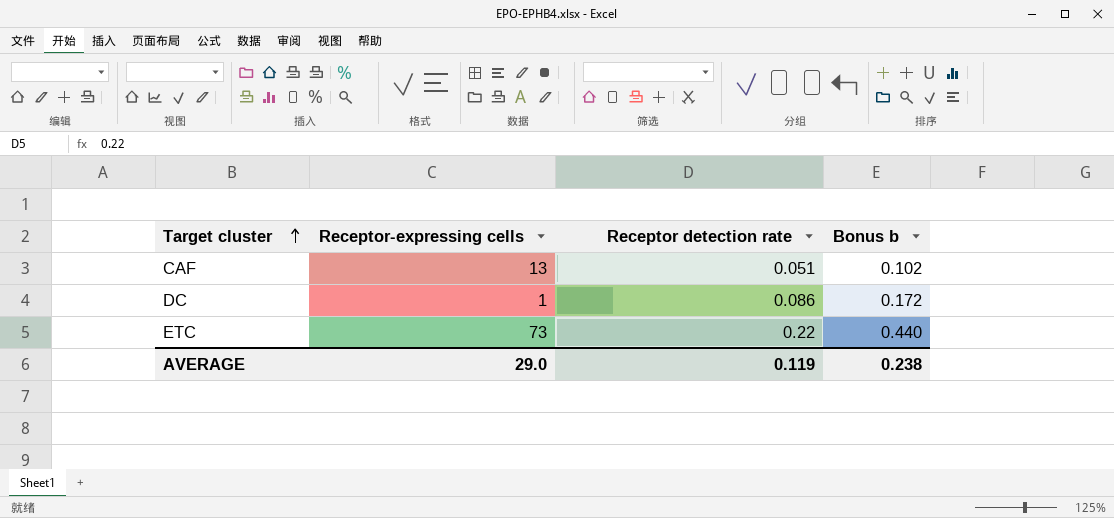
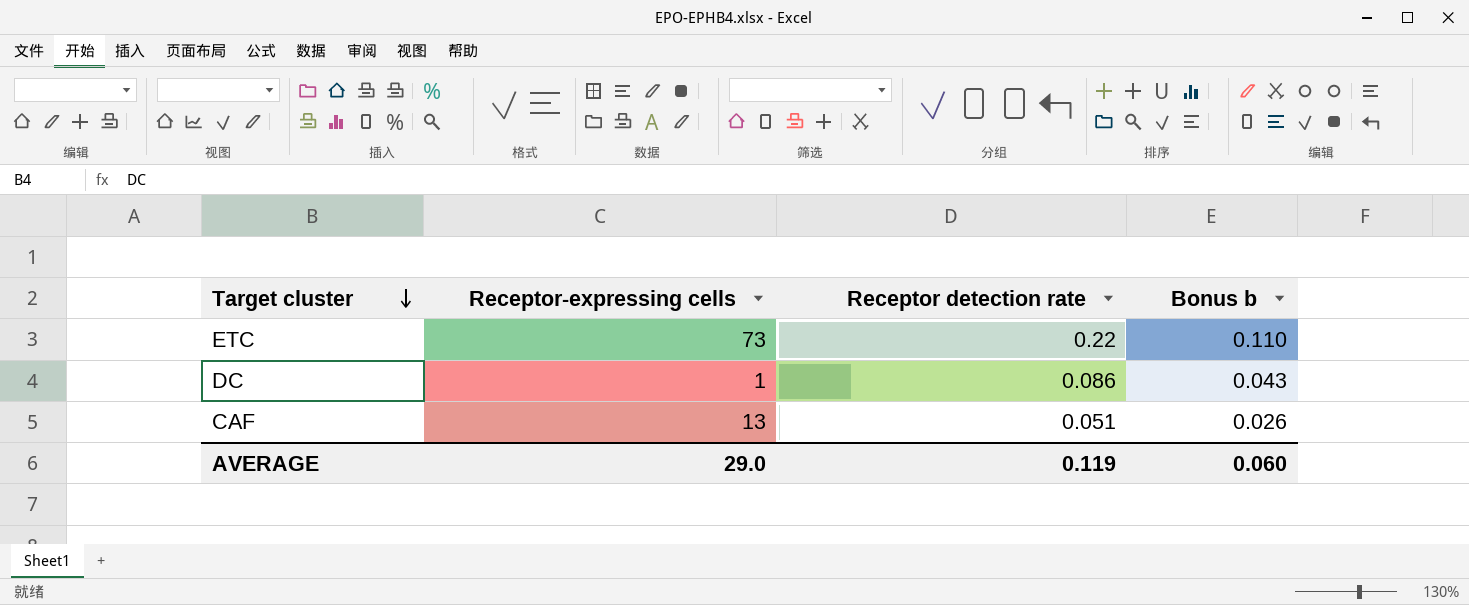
row order: Target cluster ascending -> Target cluster descending
column Bonus b | formula: [Receptor detection rate] * 2 -> [Receptor detection rate] * 0.5
AVERAGE | Bonus b: 0.238 -> 0.060

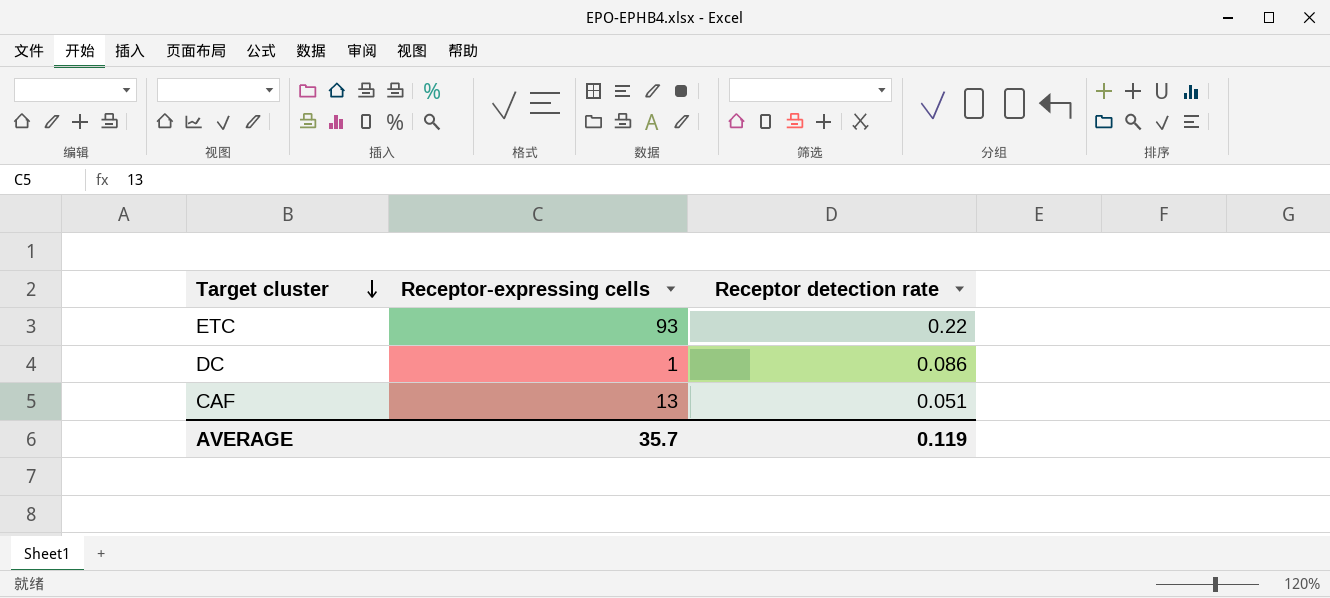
column Bonus b | formula: [Receptor detection rate] * 0.5 -> none
ETC | Receptor-expressing cells: 73 -> 93
AVERAGE | Receptor-expressing cells: 29.0 -> 35.7

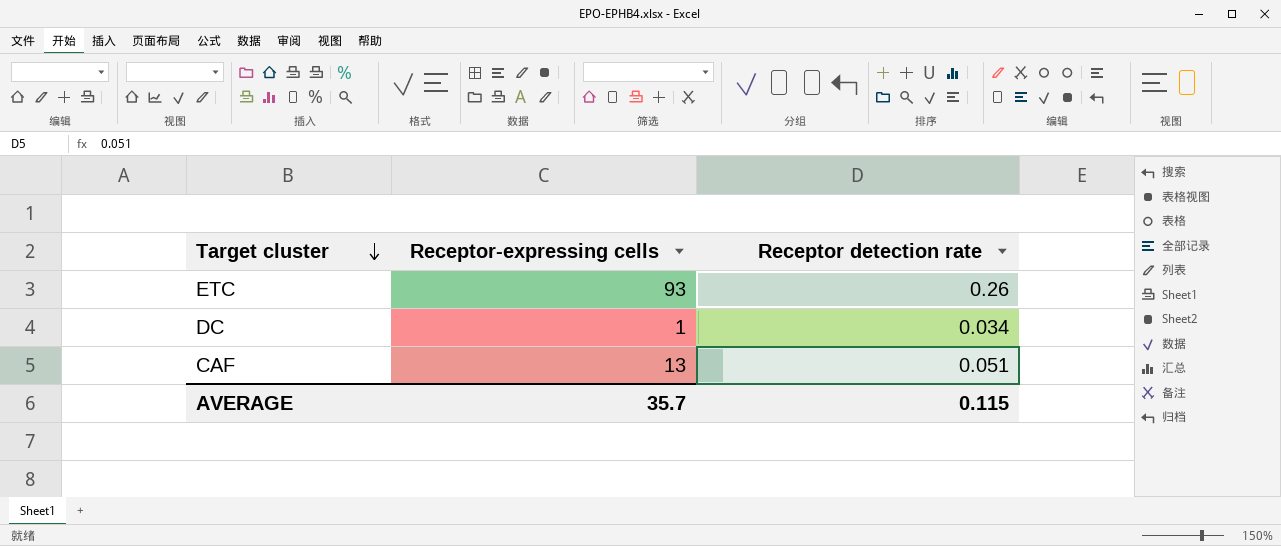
ETC | Receptor detection rate: 0.22 -> 0.26
DC | Receptor detection rate: 0.086 -> 0.034
AVERAGE | Receptor detection rate: 0.119 -> 0.115

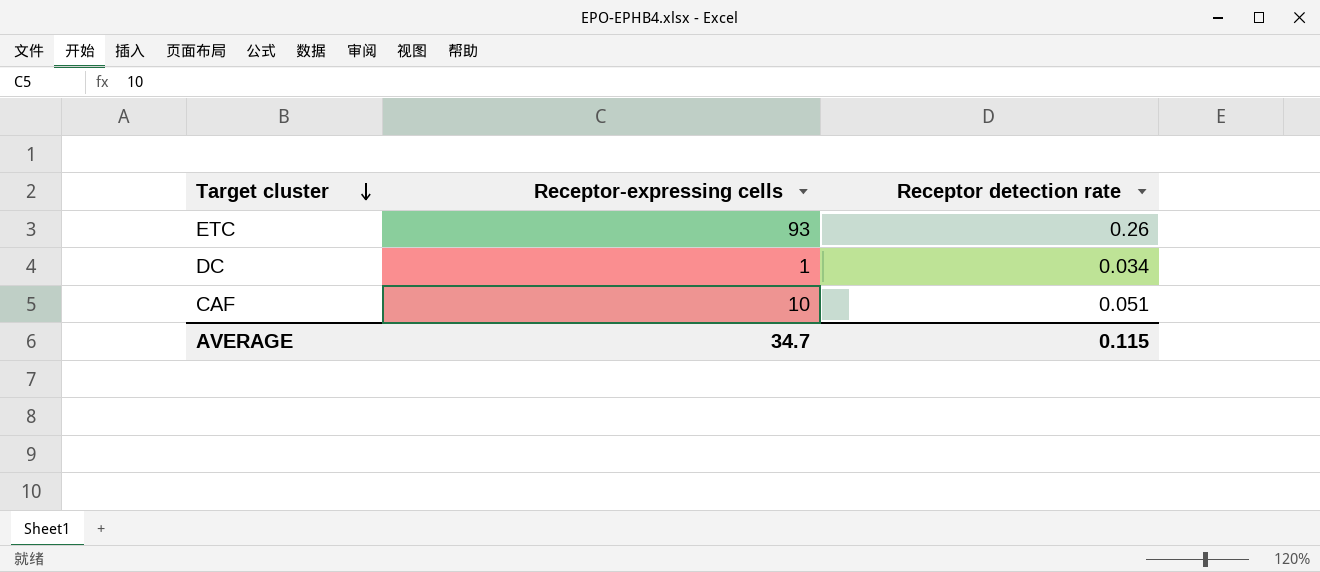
CAF | Receptor-expressing cells: 13 -> 10
AVERAGE | Receptor-expressing cells: 35.7 -> 34.7

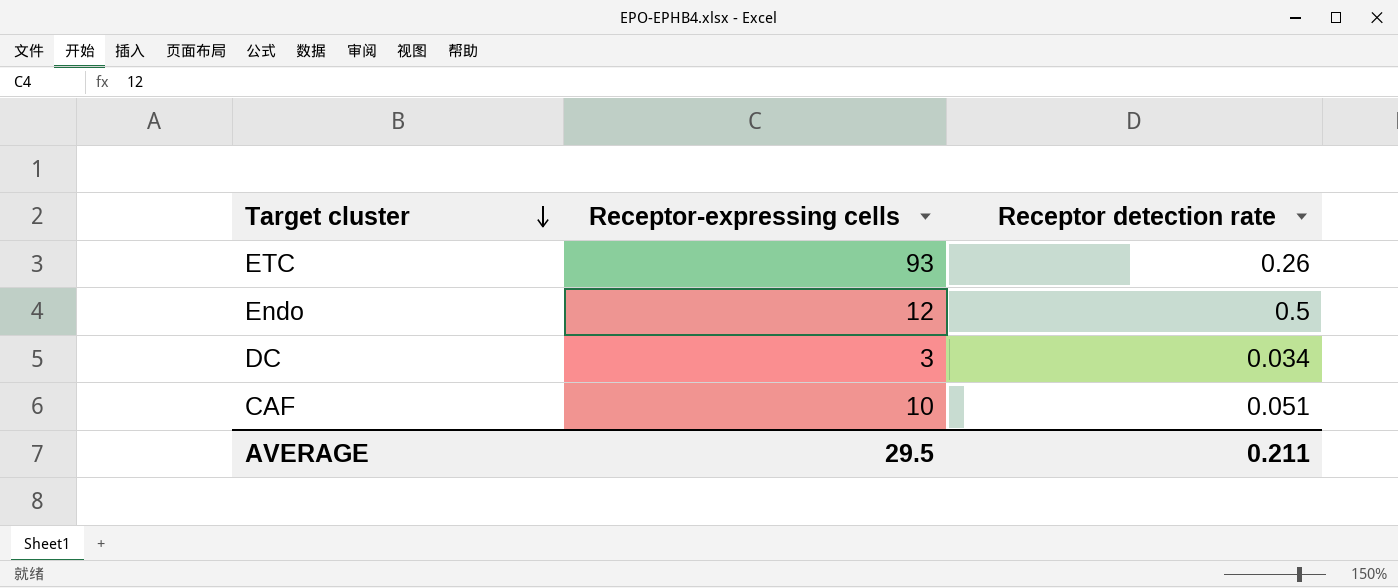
row Endo: none -> 12 | 0.5
DC | Receptor-expressing cells: 1 -> 3
AVERAGE | Receptor-expressing cells: 34.7 -> 29.5
AVERAGE | Receptor detection rate: 0.115 -> 0.211

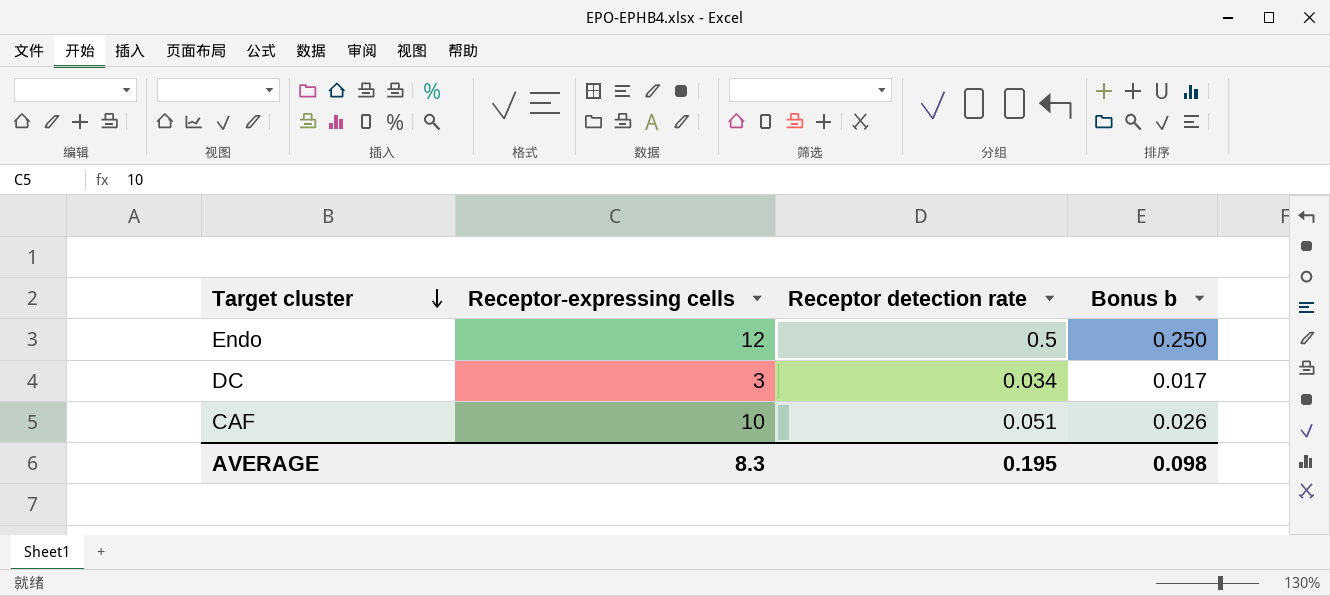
column Bonus b | formula: none -> [Receptor detection rate] * 0.5
row ETC: 93 | 0.26 -> none
AVERAGE | Receptor-expressing cells: 29.5 -> 8.3
AVERAGE | Receptor detection rate: 0.211 -> 0.195

